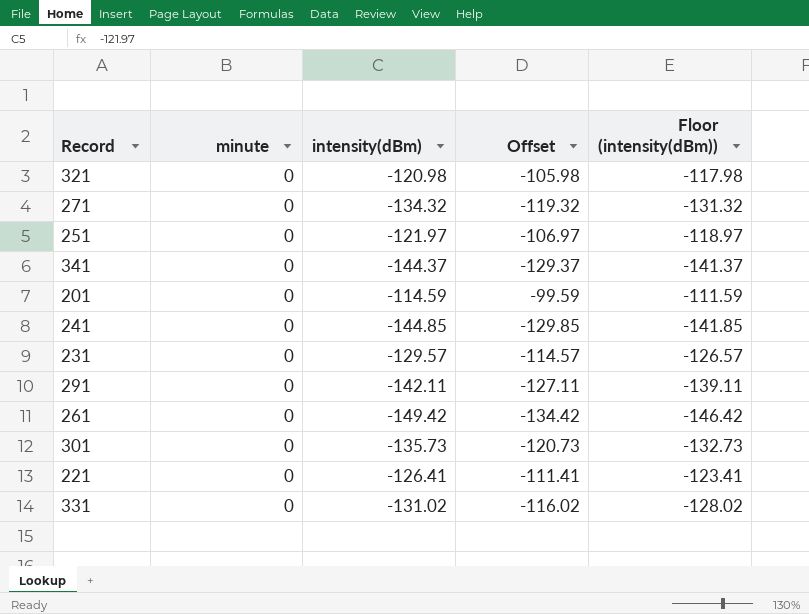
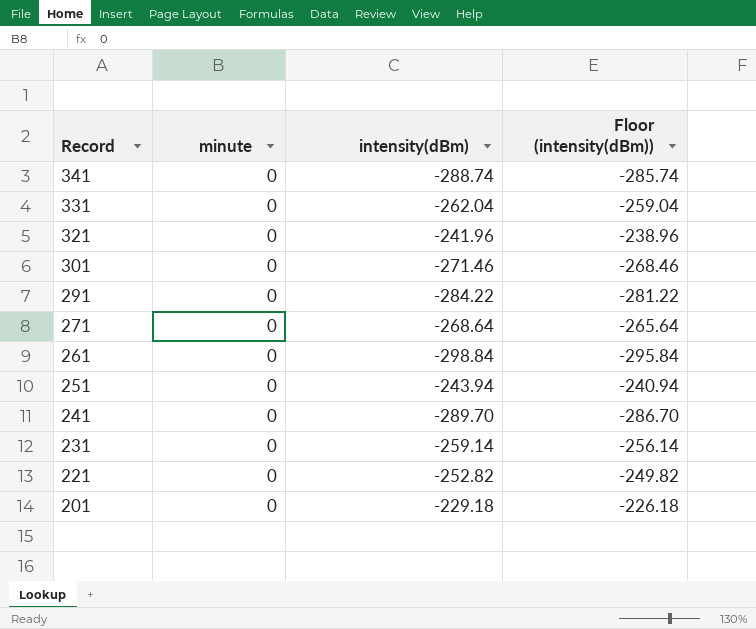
row order: none -> Record descending
column Offset | formula: [intensity(dBm)] + 15 -> none
341 | intensity(dBm): -144.37 -> -288.74
341 | Floor (intensity(dBm)): -141.37 -> -285.74
331 | intensity(dBm): -131.02 -> -262.04
331 | Floor (intensity(dBm)): -128.02 -> -259.04
321 | intensity(dBm): -120.98 -> -241.96
321 | Floor (intensity(dBm)): -117.98 -> -238.96
301 | intensity(dBm): -135.73 -> -271.46
301 | Floor (intensity(dBm)): -132.73 -> -268.46
291 | intensity(dBm): -142.11 -> -284.22
291 | Floor (intensity(dBm)): -139.11 -> -281.22
271 | intensity(dBm): -134.32 -> -268.64
271 | Floor (intensity(dBm)): -131.32 -> -265.64
261 | intensity(dBm): -149.42 -> -298.84
261 | Floor (intensity(dBm)): -146.42 -> -295.84
251 | intensity(dBm): -121.97 -> -243.94
251 | Floor (intensity(dBm)): -118.97 -> -240.94
241 | intensity(dBm): -144.85 -> -289.70
241 | Floor (intensity(dBm)): -141.85 -> -286.70
231 | intensity(dBm): -129.57 -> -259.14
231 | Floor (intensity(dBm)): -126.57 -> -256.14
221 | intensity(dBm): -126.41 -> -252.82
221 | Floor (intensity(dBm)): -123.41 -> -249.82
201 | intensity(dBm): -114.59 -> -229.18
201 | Floor (intensity(dBm)): -111.59 -> -226.18

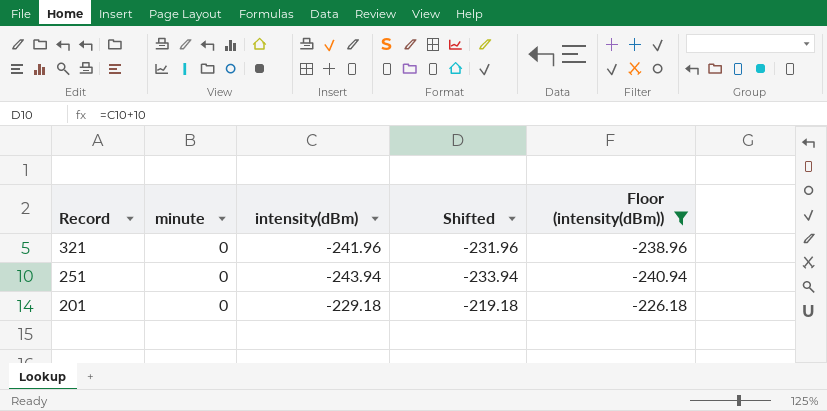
filter: none -> Floor (intensity(dBm)) >= -240.94
column Shifted | formula: none -> [intensity(dBm)] + 10

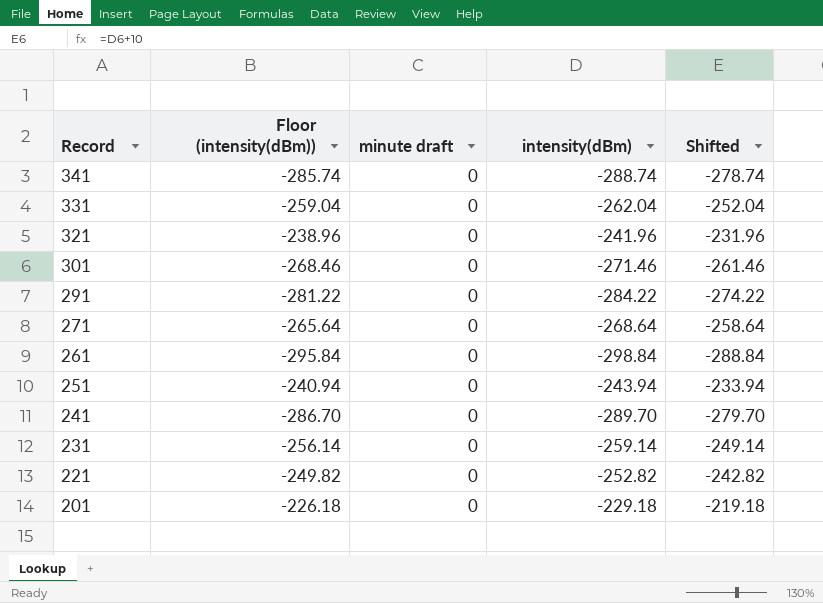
filter: Floor (intensity(dBm)) >= -240.94 -> none
column Floor (intensity(dBm)) | position: 5 -> 2
column name: minute -> minute draft

